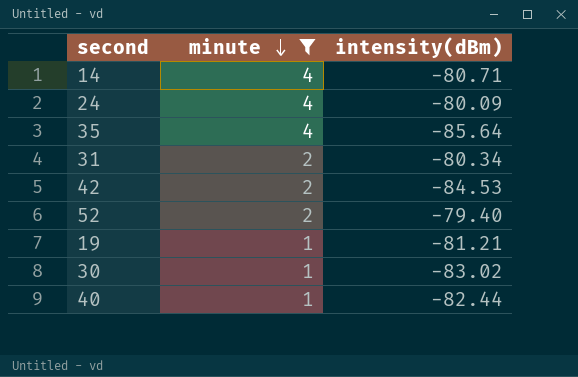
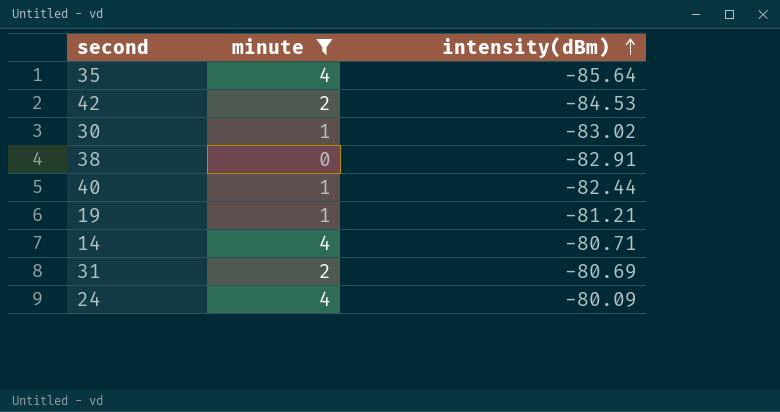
row order: minute descending -> intensity(dBm) ascending
row 52: 2 | -79.40 -> none
row 38: none -> 0 | -82.91
31 | intensity(dBm): -80.34 -> -80.69

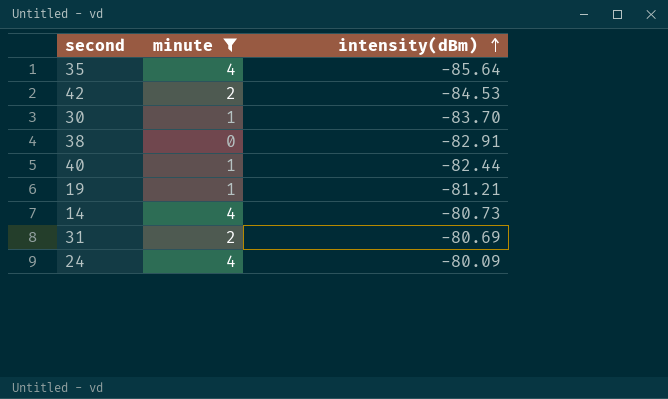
30 | intensity(dBm): -83.02 -> -83.70
14 | intensity(dBm): -80.71 -> -80.73

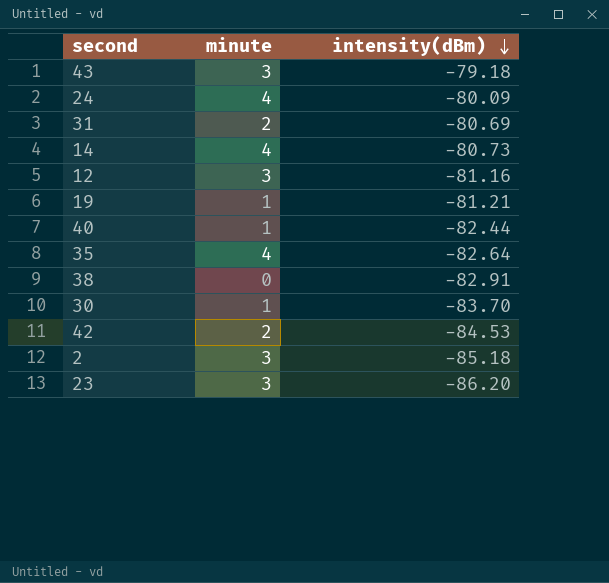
filter: minute != 3 -> none
row order: intensity(dBm) ascending -> intensity(dBm) descending
35 | intensity(dBm): -85.64 -> -82.64

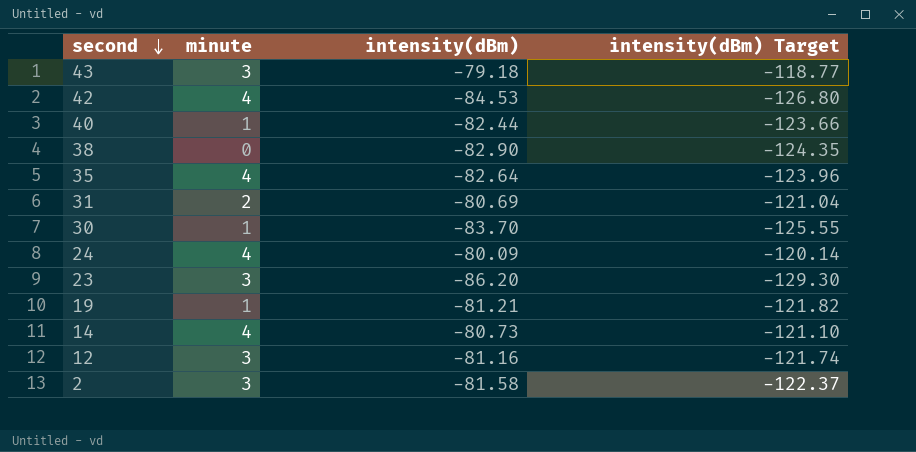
row order: intensity(dBm) descending -> second descending
column intensity(dBm) Target | formula: none -> [intensity(dBm)] * 1.5
42 | minute: 2 -> 4
38 | intensity(dBm): -82.91 -> -82.90
2 | intensity(dBm): -85.18 -> -81.58

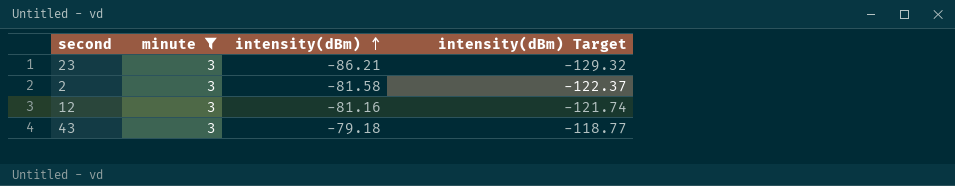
filter: none -> minute = 3
row order: second descending -> intensity(dBm) ascending
23 | intensity(dBm): -86.20 -> -86.21
23 | intensity(dBm) Target: -129.30 -> -129.32

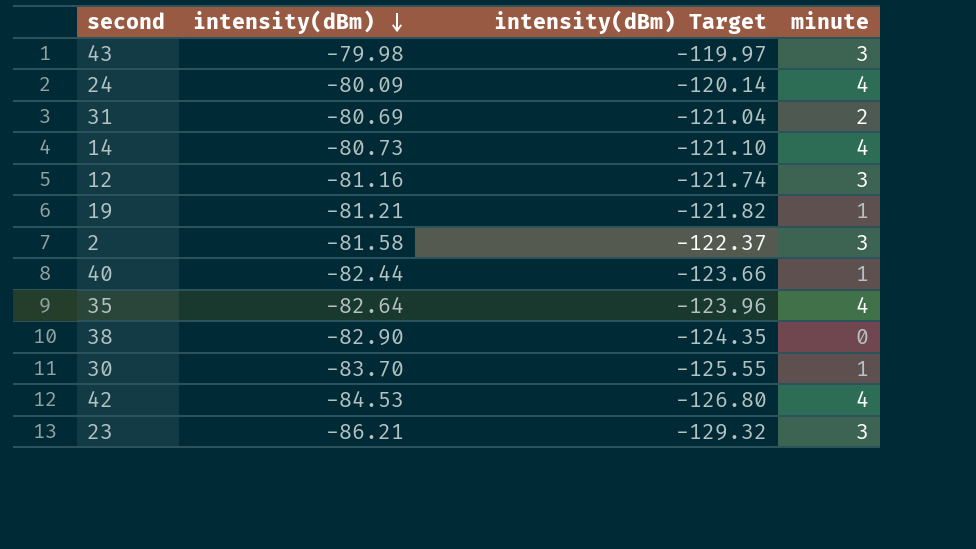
filter: minute = 3 -> none
row order: intensity(dBm) ascending -> intensity(dBm) descending
column minute | position: 2 -> 4
43 | intensity(dBm): -79.18 -> -79.98
43 | intensity(dBm) Target: -118.77 -> -119.97

